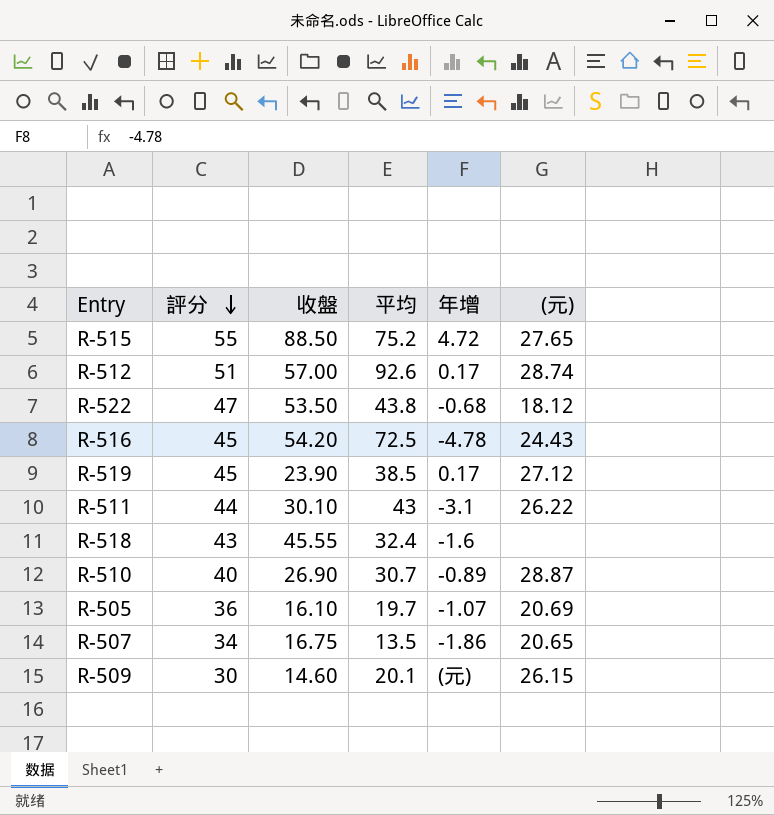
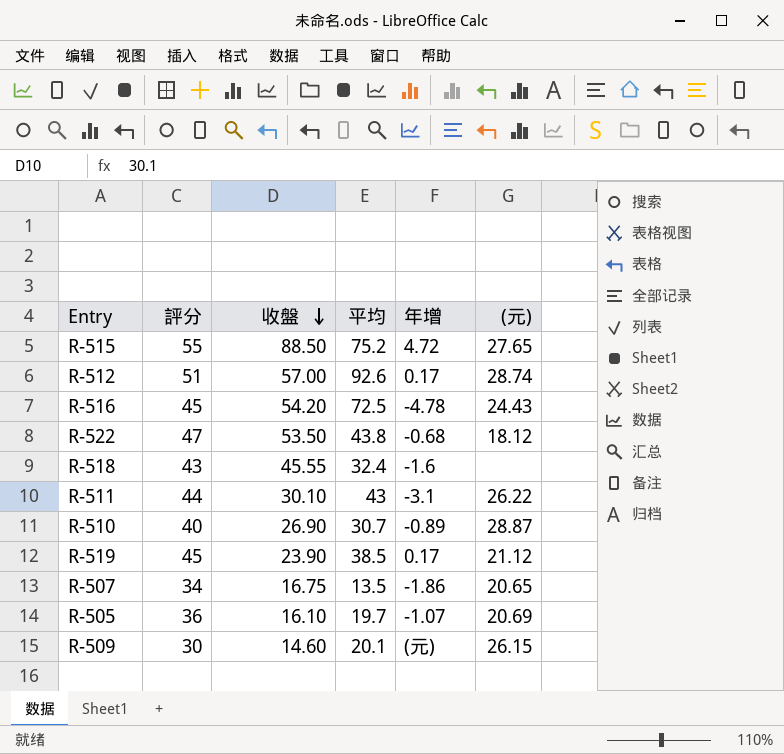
row order: 評分 descending -> 收盤 descending
R-519 | (元): 27.12 -> 21.12

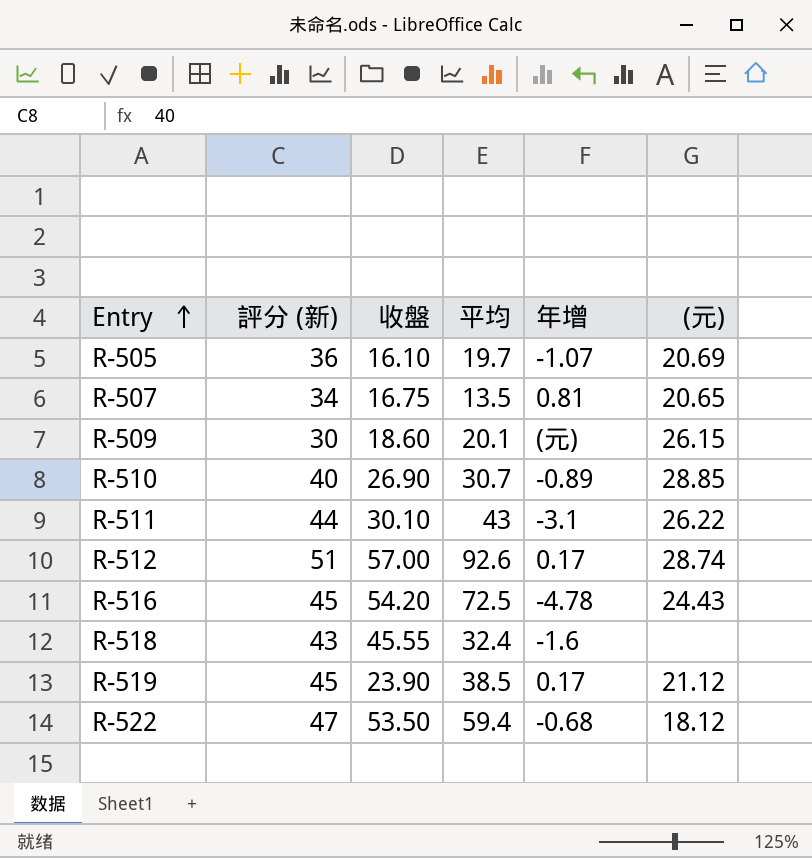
row order: 收盤 descending -> Entry ascending
column name: 評分 -> 評分 (新)
row R-515: 55 | 88.50 | 75.2 | 4.72 | 27.65 -> none
R-507 | 年增: -1.86 -> 0.81
R-509 | 收盤: 14.60 -> 18.60
R-510 | (元): 28.87 -> 28.85
R-522 | 平均: 43.8 -> 59.4

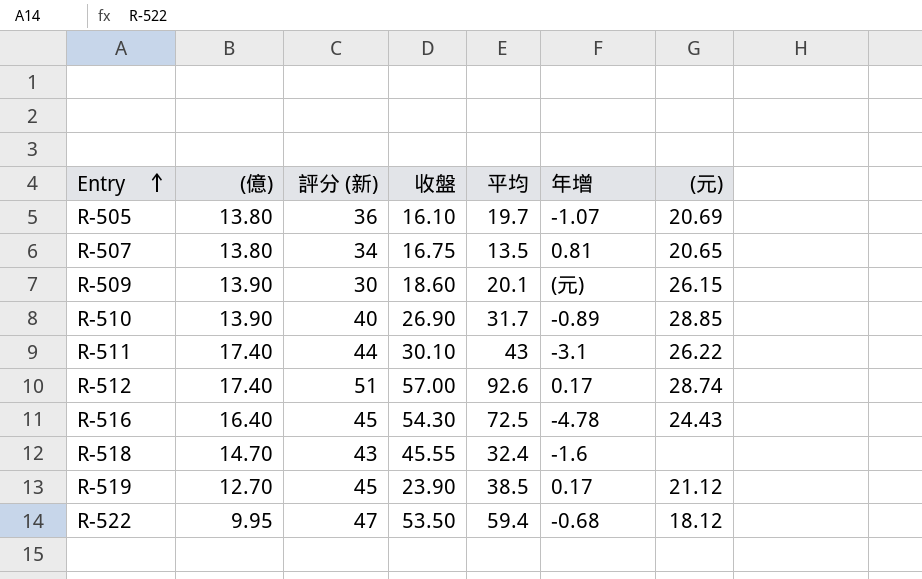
column (億) | position: none -> 2
R-510 | 平均: 30.7 -> 31.7
R-516 | 收盤: 54.20 -> 54.30

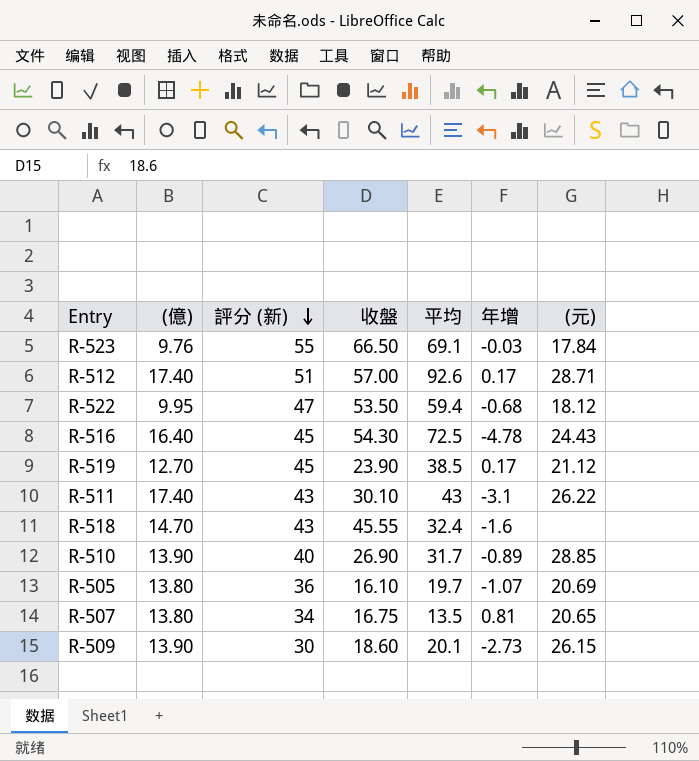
row order: Entry ascending -> 評分 (新) descending
row R-523: none -> 9.76 | 55 | 66.50 | 69.1 | -0.03 | 17.84
R-512 | (元): 28.74 -> 28.71
R-511 | 評分 (新): 44 -> 43
R-509 | 年增: (元) -> -2.73

